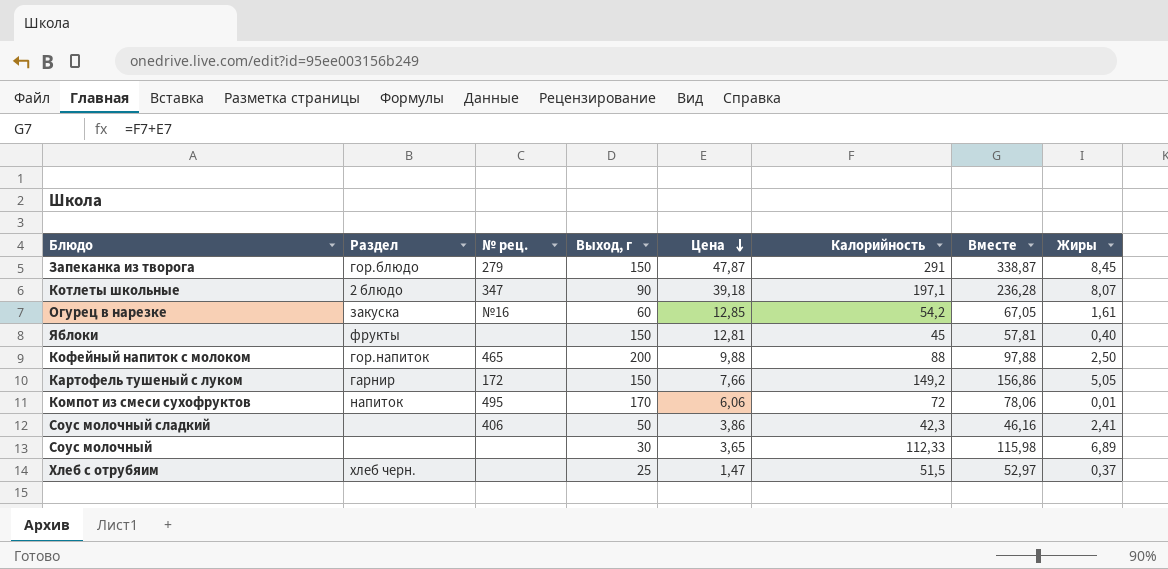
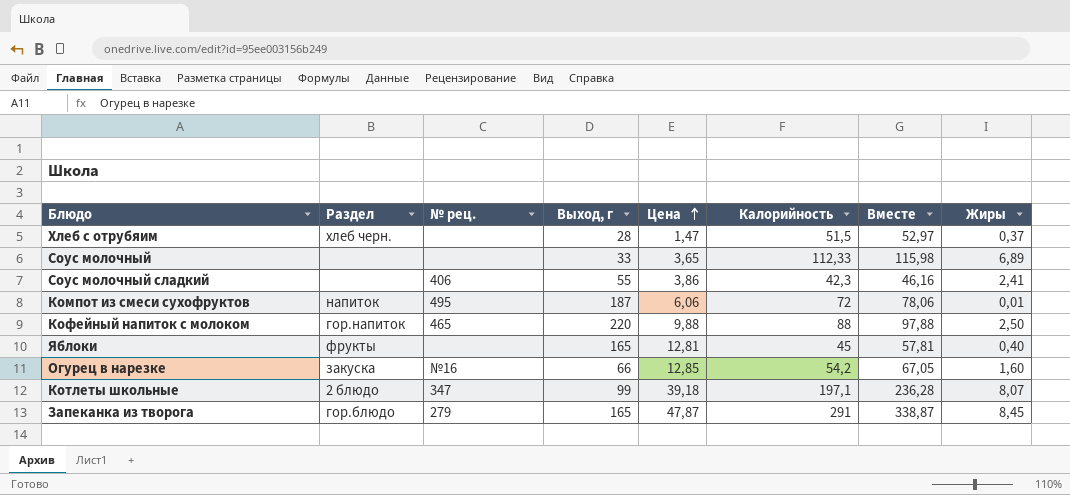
row order: Цена descending -> Цена ascending
row Картофель тушеный с луком: гарнир | 172 | 150 | 7,66 | 149,2 | 156,86 | 5,05 -> none
Хлеб с отрубяим | Выход, г: 25 -> 28
Соус молочный | Выход, г: 30 -> 33
Соус молочный сладкий | Выход, г: 50 -> 55
Компот из смеси сухофруктов | Выход, г: 170 -> 187
Кофейный напиток с молоком | Выход, г: 200 -> 220
Яблоки | Выход, г: 150 -> 165
Огурец в нарезке | Выход, г: 60 -> 66
Огурец в нарезке | Жиры: 1,61 -> 1,60
Котлеты школьные | Выход, г: 90 -> 99
Запеканка из творога | Выход, г: 150 -> 165

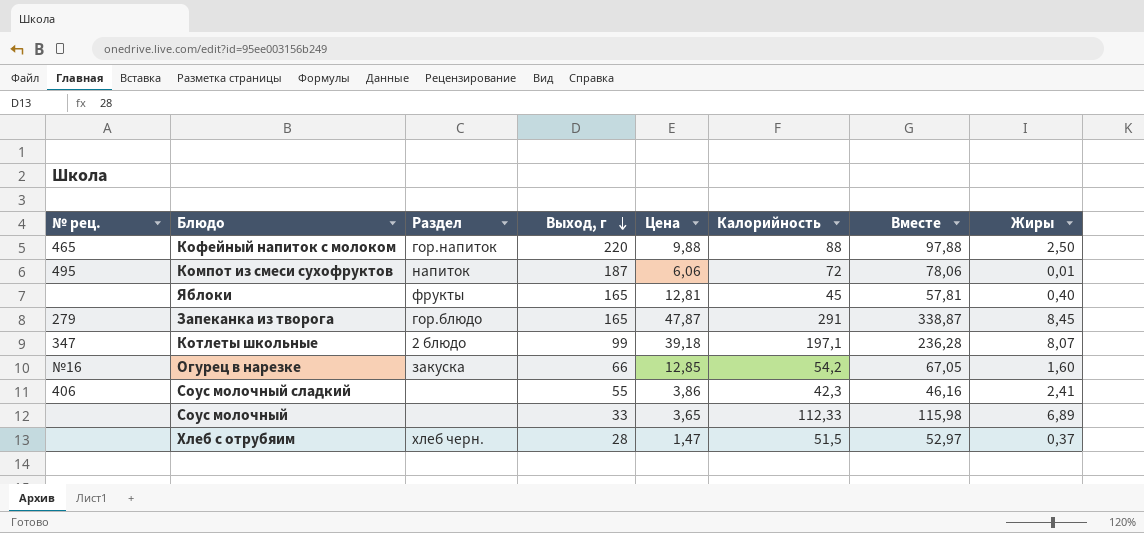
row order: Цена ascending -> Выход, г descending
column № рец. | position: 3 -> 1

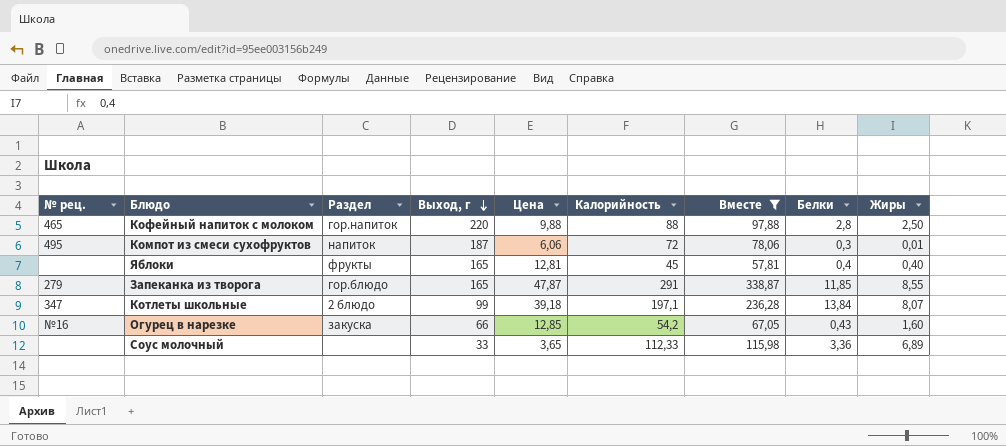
filter: none -> Вместе >= 57,81
column Белки | position: none -> 8
Запеканка из творога | Жиры: 8,45 -> 8,55

